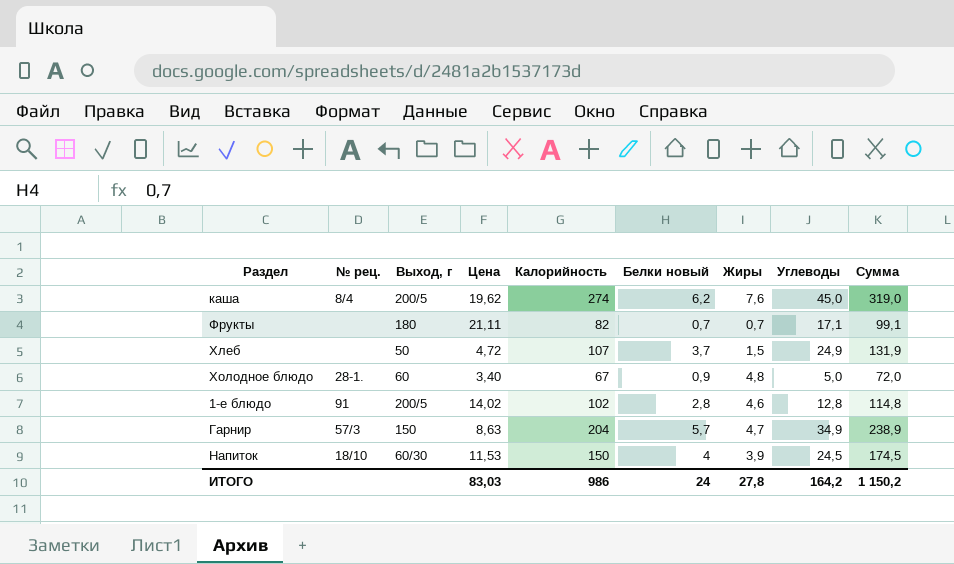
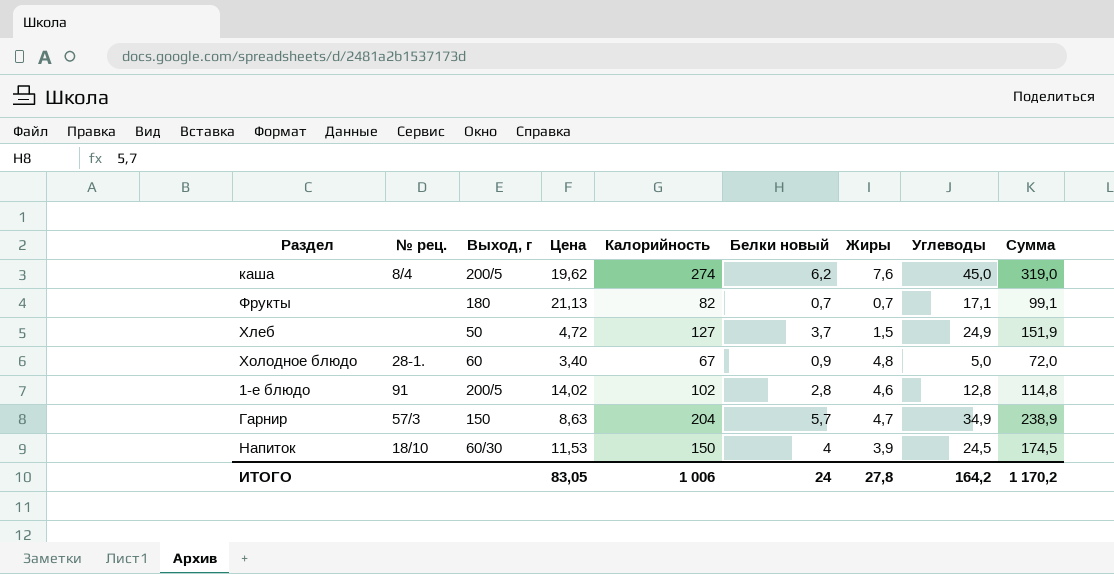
Фрукты | Цена: 21,11 -> 21,13
Хлеб | Калорийность: 107 -> 127
Хлеб | Сумма: 131,9 -> 151,9
ИТОГО | Цена: 83,03 -> 83,05
ИТОГО | Калорийность: 986 -> 1 006
ИТОГО | Сумма: 1 150,2 -> 1 170,2

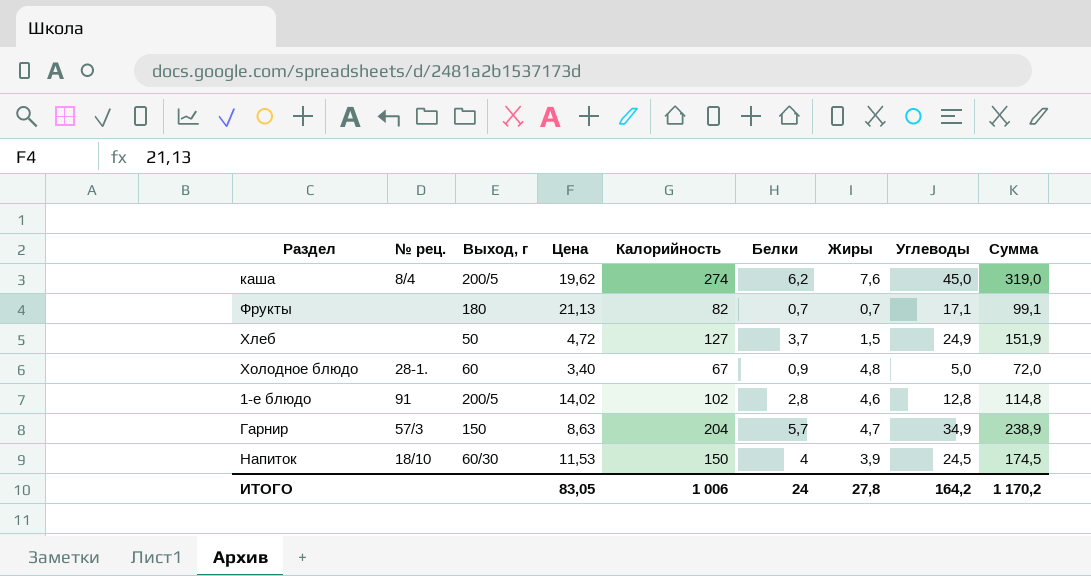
column name: Белки новый -> Белки

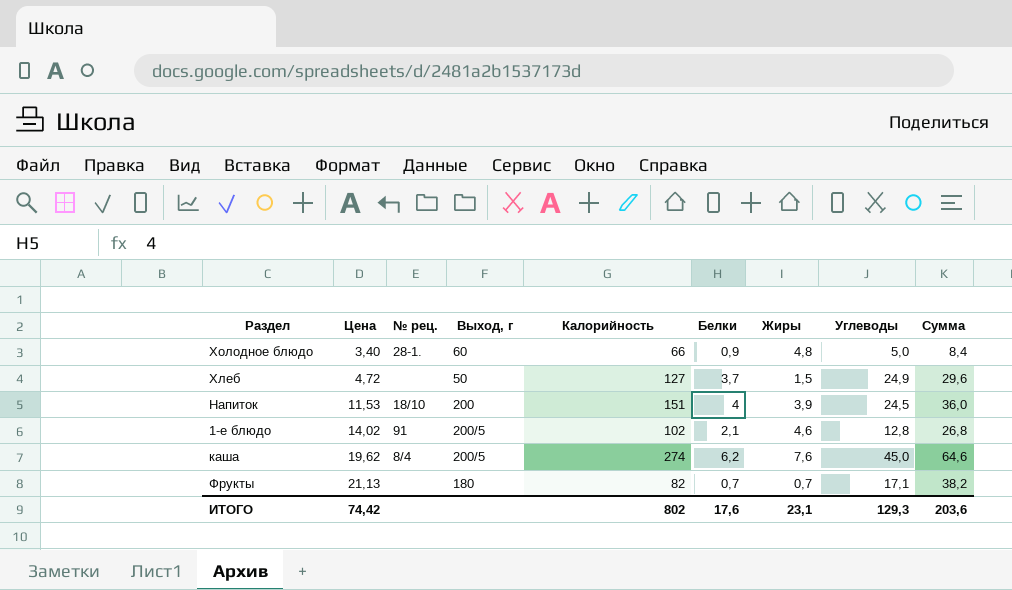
row order: none -> Цена ascending
column Цена | position: 4 -> 2
column Сумма | formula: [Калорийность] + [Углеводы] -> [Цена] + [Углеводы]
row Гарнир: 57/3 | 150 | 8,63 | 204 | 5,7 | 4,7 | 34,9 | 238,9 -> none
Холодное блюдо | Калорийность: 67 -> 66
Напиток | Выход, г: 60/30 -> 200
Напиток | Калорийность: 150 -> 151
1-е блюдо | Белки: 2,8 -> 2,1
ИТОГО | Цена: 83,05 -> 74,42
ИТОГО | Калорийность: 1 006 -> 802
ИТОГО | Белки: 24 -> 17,6
ИТОГО | Жиры: 27,8 -> 23,1
ИТОГО | Углеводы: 164,2 -> 129,3
ИТОГО | Сумма: 1 170,2 -> 203,6

